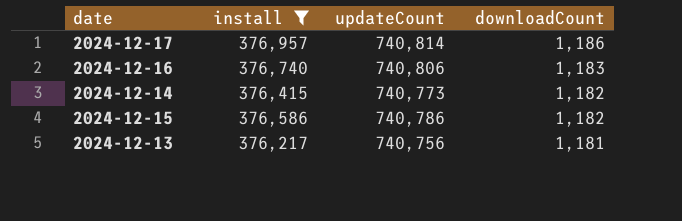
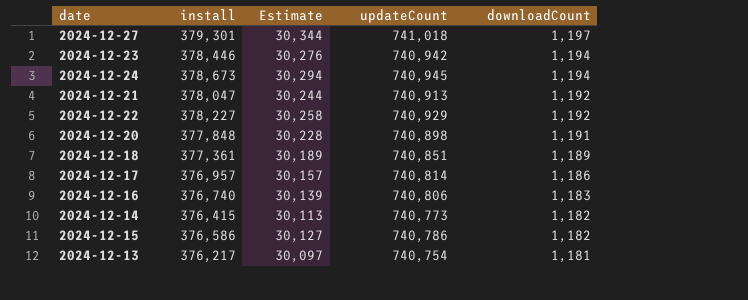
filter: install <= 376,957 -> none
column Estimate | formula: none -> [install] * 0.08
2024-12-13 | updateCount: 740,756 -> 740,754

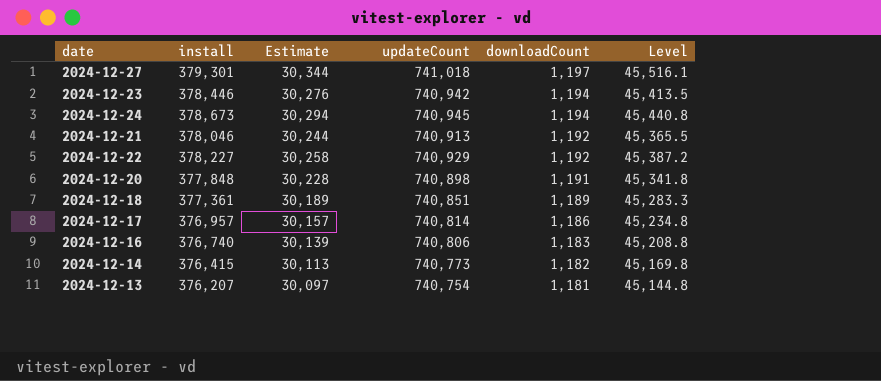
column Level | formula: none -> [install] * 0.12
row 2024-12-15: 376,586 | 30,127 | 740,786 | 1,182 -> none
2024-12-21 | install: 378,047 -> 378,046
2024-12-13 | install: 376,217 -> 376,207

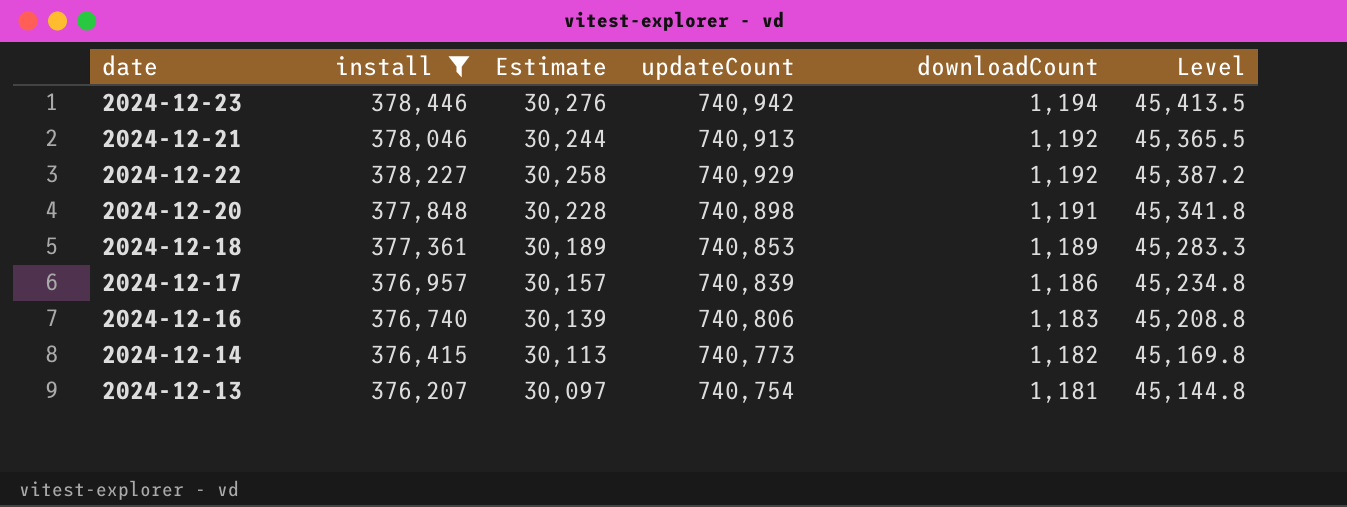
filter: none -> install <= 378,446
2024-12-18 | updateCount: 740,851 -> 740,853
2024-12-17 | updateCount: 740,814 -> 740,839

